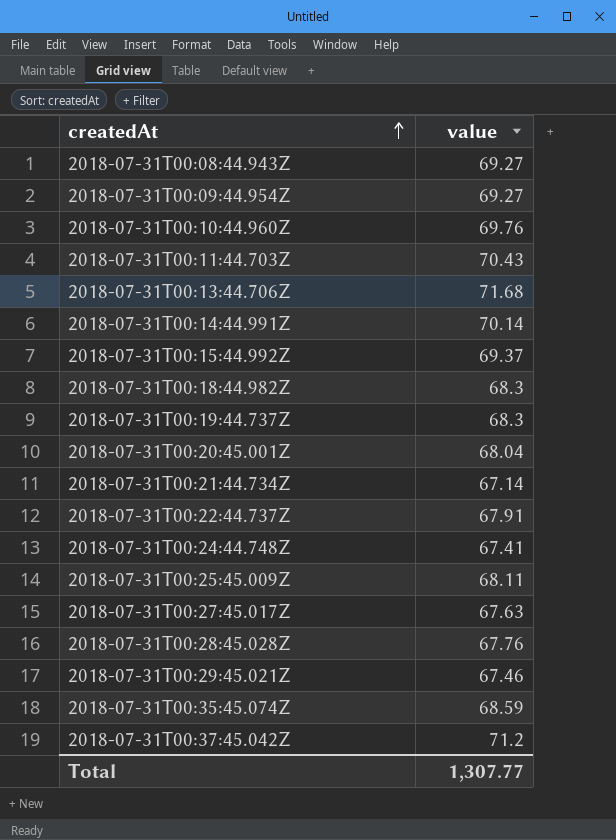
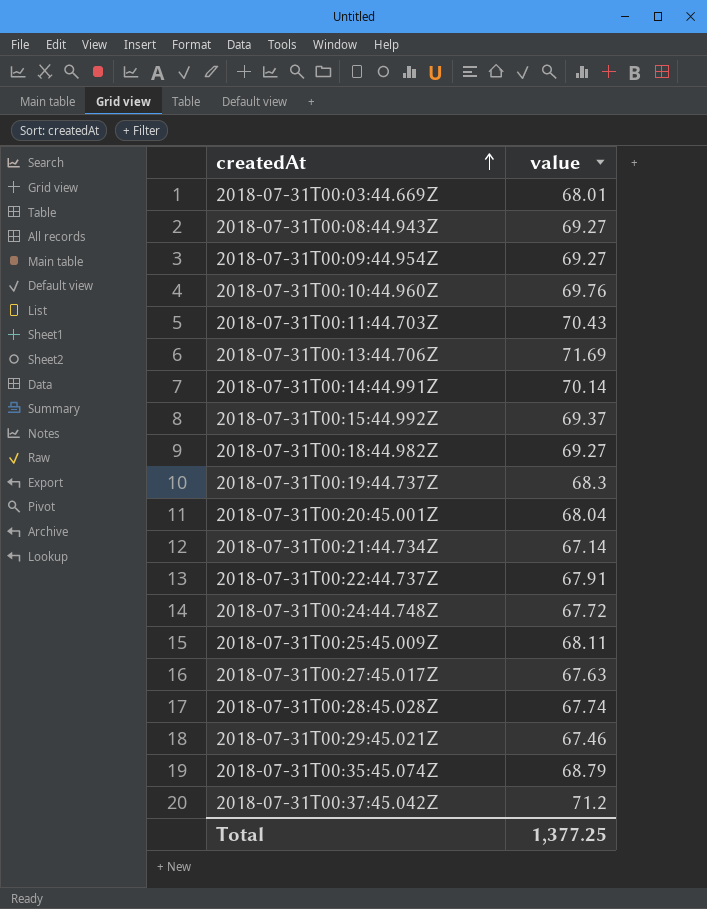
row 2018-07-31T00:03:44.669Z: none -> 68.01
2018-07-31T00:13:44.706Z | value: 71.68 -> 71.69
2018-07-31T00:18:44.982Z | value: 68.3 -> 69.27
2018-07-31T00:24:44.748Z | value: 67.41 -> 67.72
2018-07-31T00:28:45.028Z | value: 67.76 -> 67.74
2018-07-31T00:35:45.074Z | value: 68.59 -> 68.79
Total | value: 1,307.77 -> 1,377.25

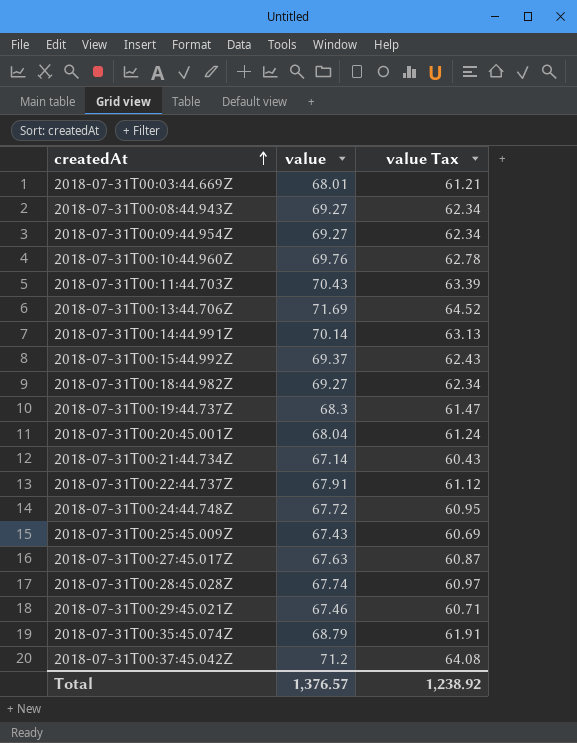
column value Tax | formula: none -> [value] * 0.9
2018-07-31T00:25:45.009Z | value: 68.11 -> 67.43
Total | value: 1,377.25 -> 1,376.57

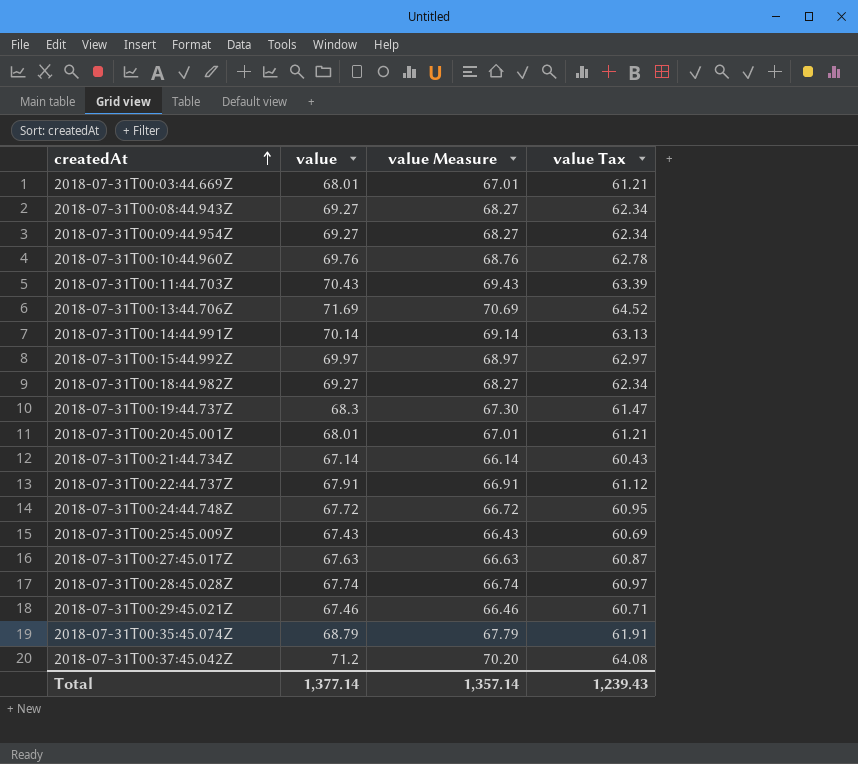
column value Measure | formula: none -> [value] - 1
2018-07-31T00:15:44.992Z | value: 69.37 -> 69.97
2018-07-31T00:15:44.992Z | value Tax: 62.43 -> 62.97
2018-07-31T00:20:45.001Z | value: 68.04 -> 68.01
2018-07-31T00:20:45.001Z | value Tax: 61.24 -> 61.21
Total | value: 1,376.57 -> 1,377.14
Total | value Tax: 1,238.92 -> 1,239.43

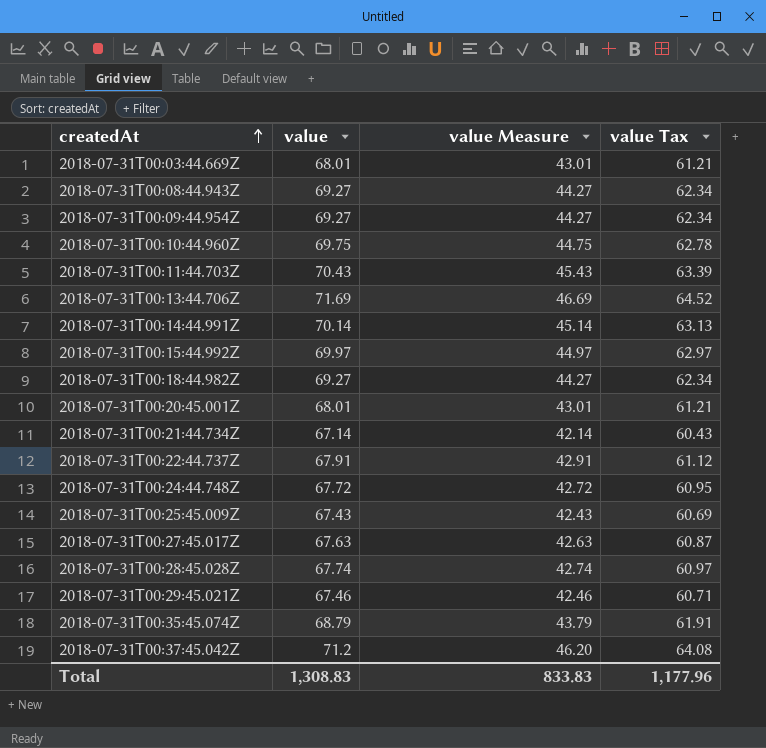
column value Measure | formula: [value] - 1 -> [value] - 25
row 2018-07-31T00:19:44.737Z: 68.3 | 67.30 | 61.47 -> none
2018-07-31T00:10:44.960Z | value: 69.76 -> 69.75
Total | value: 1,377.14 -> 1,308.83
Total | value Measure: 1,357.14 -> 833.83
Total | value Tax: 1,239.43 -> 1,177.96

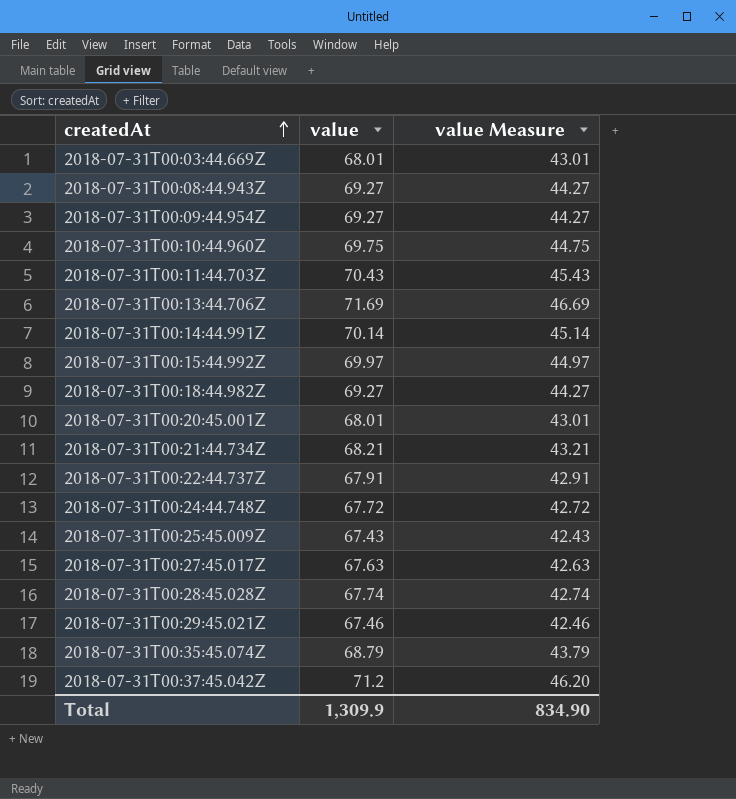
column value Tax | formula: [value] * 0.9 -> none
2018-07-31T00:21:44.734Z | value: 67.14 -> 68.21
2018-07-31T00:21:44.734Z | value Measure: 42.14 -> 43.21
Total | value: 1,308.83 -> 1,309.9
Total | value Measure: 833.83 -> 834.90

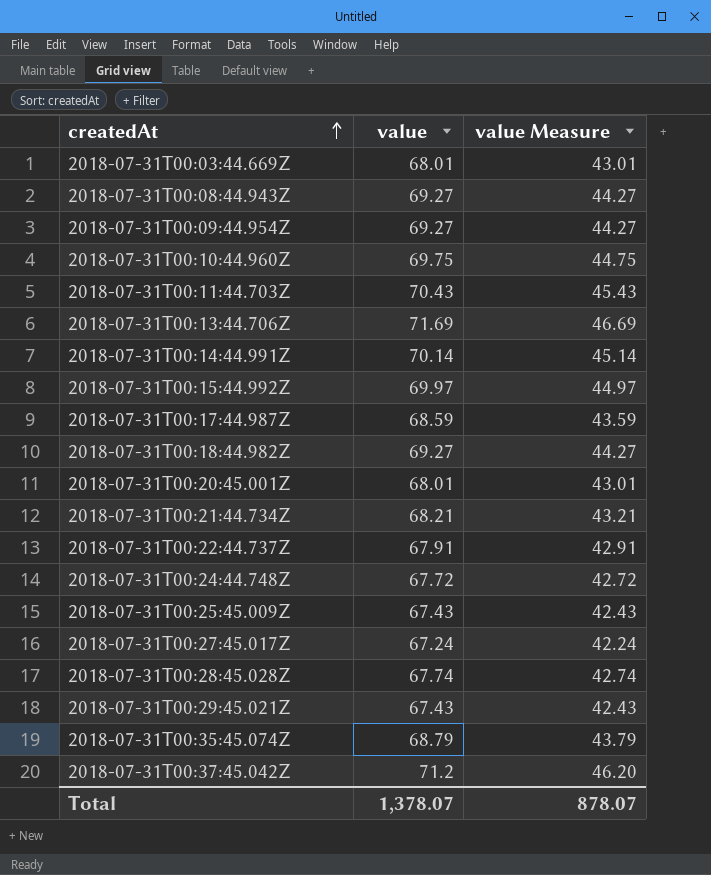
row 2018-07-31T00:17:44.987Z: none -> 68.59 | 43.59
2018-07-31T00:27:45.017Z | value: 67.63 -> 67.24
2018-07-31T00:27:45.017Z | value Measure: 42.63 -> 42.24
2018-07-31T00:29:45.021Z | value: 67.46 -> 67.43
2018-07-31T00:29:45.021Z | value Measure: 42.46 -> 42.43
Total | value: 1,309.9 -> 1,378.07
Total | value Measure: 834.90 -> 878.07

